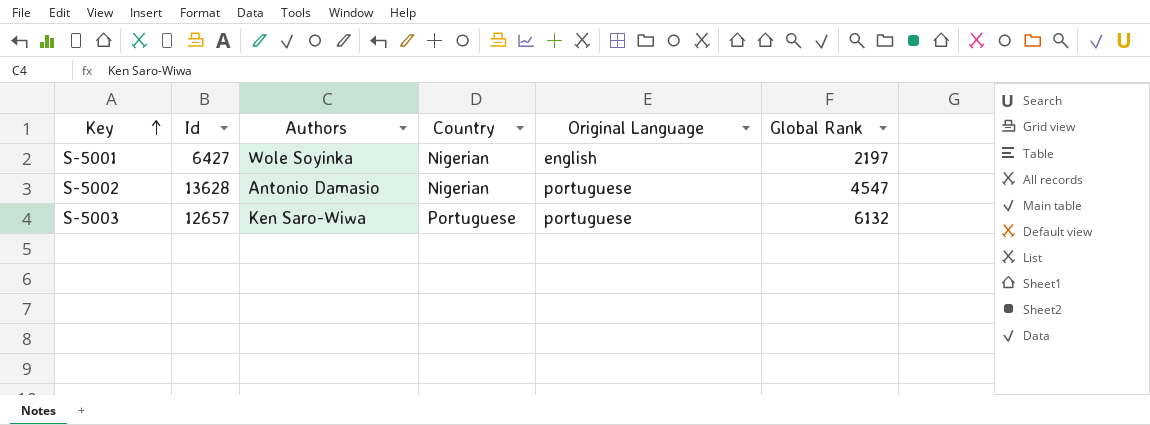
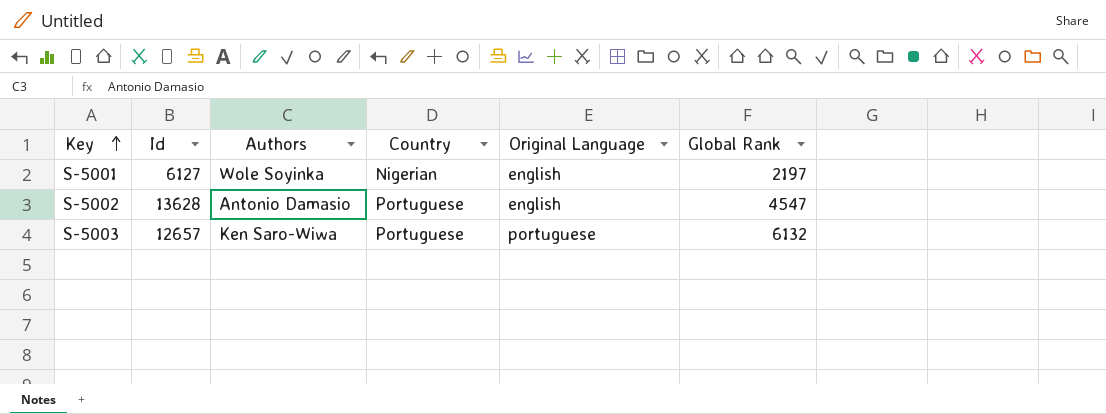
S-5001 | Id: 6427 -> 6127
S-5002 | Country: Nigerian -> Portuguese
S-5002 | Original Language: portuguese -> english

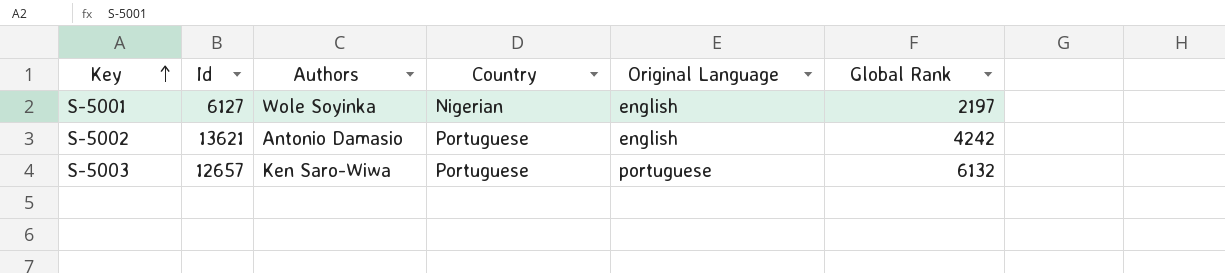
S-5002 | Id: 13628 -> 13621
S-5002 | Global Rank: 4547 -> 4242

